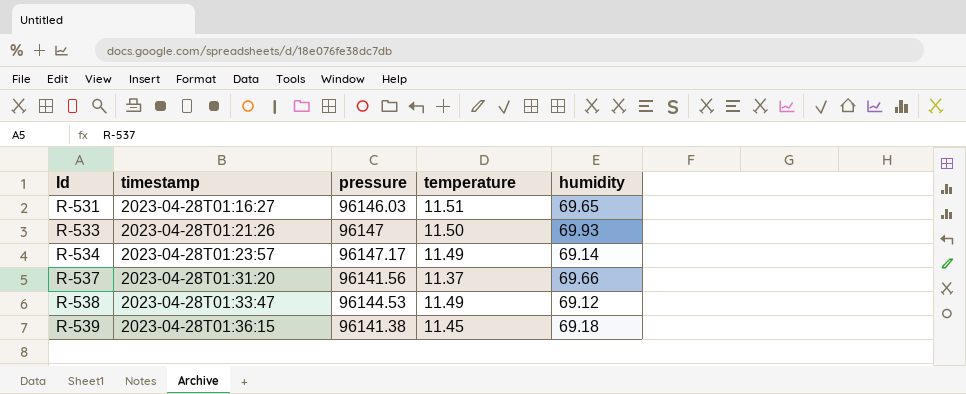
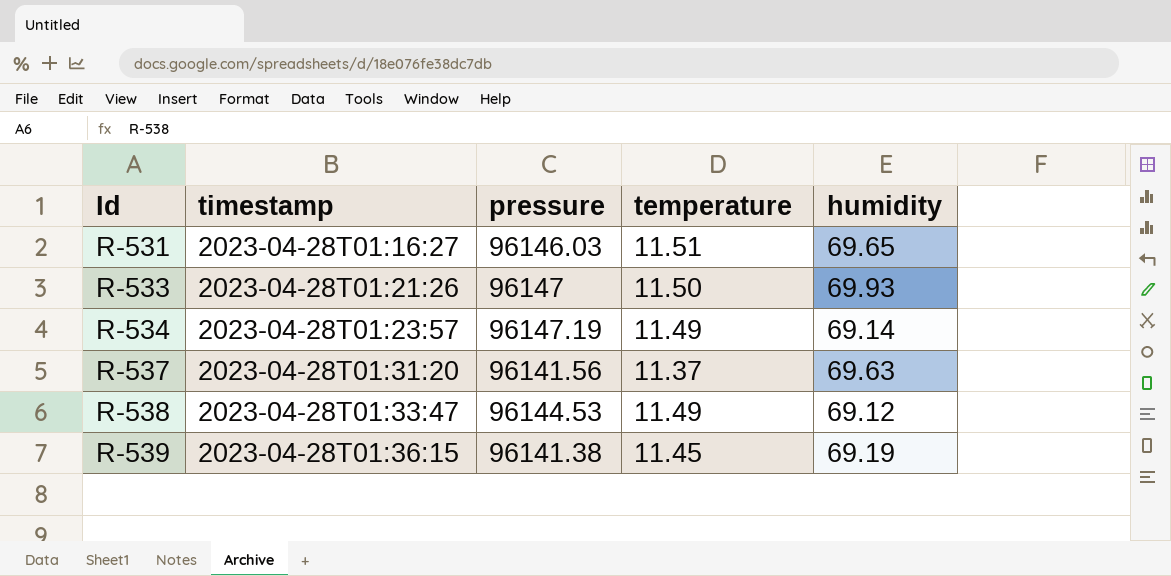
R-534 | pressure: 96147.17 -> 96147.19
R-537 | humidity: 69.66 -> 69.63
R-539 | humidity: 69.18 -> 69.19

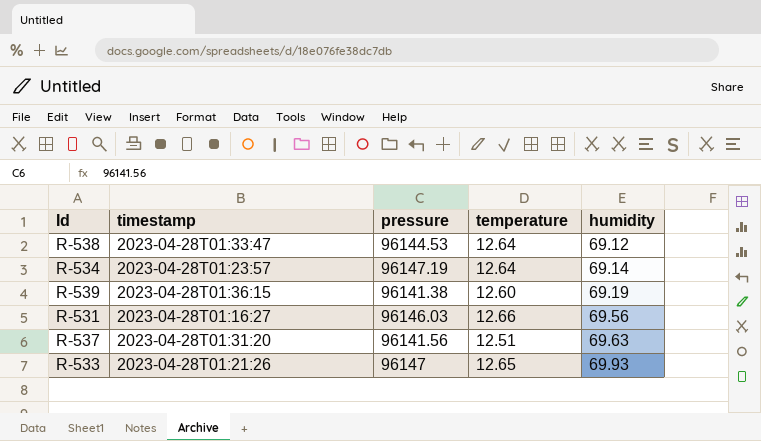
row order: Id ascending -> humidity ascending
R-538 | temperature: 11.49 -> 12.64
R-534 | temperature: 11.49 -> 12.64
R-539 | temperature: 11.45 -> 12.60
R-531 | temperature: 11.51 -> 12.66
R-531 | humidity: 69.65 -> 69.56
R-537 | temperature: 11.37 -> 12.51
R-533 | temperature: 11.50 -> 12.65

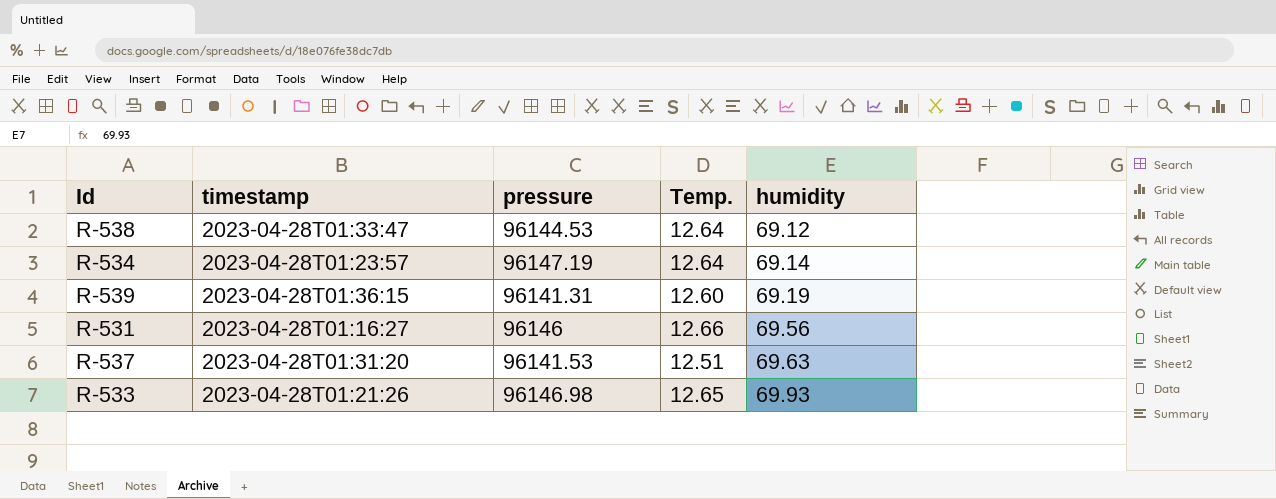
column name: temperature -> Temp.
R-539 | pressure: 96141.38 -> 96141.31
R-531 | pressure: 96146.03 -> 96146
R-537 | pressure: 96141.56 -> 96141.53
R-533 | pressure: 96147 -> 96146.98

